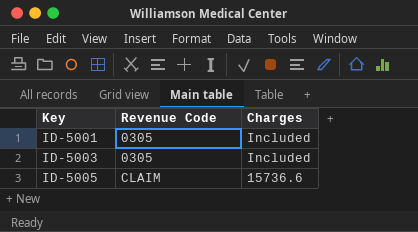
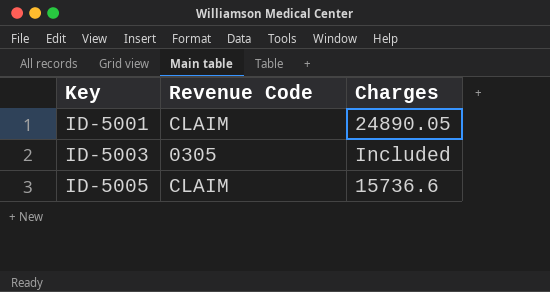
ID-5001 | Revenue Code: 0305 -> CLAIM
ID-5001 | Charges: Included -> 24890.05

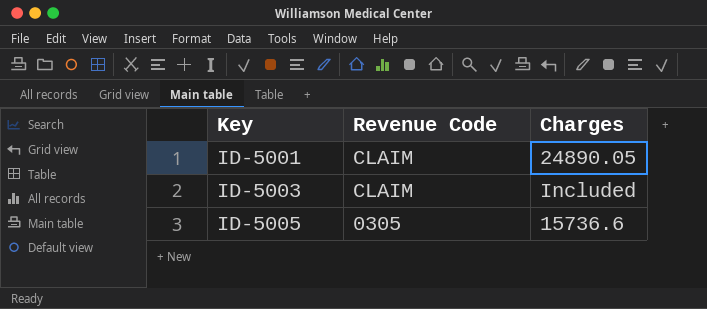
ID-5003 | Revenue Code: 0305 -> CLAIM
ID-5005 | Revenue Code: CLAIM -> 0305

